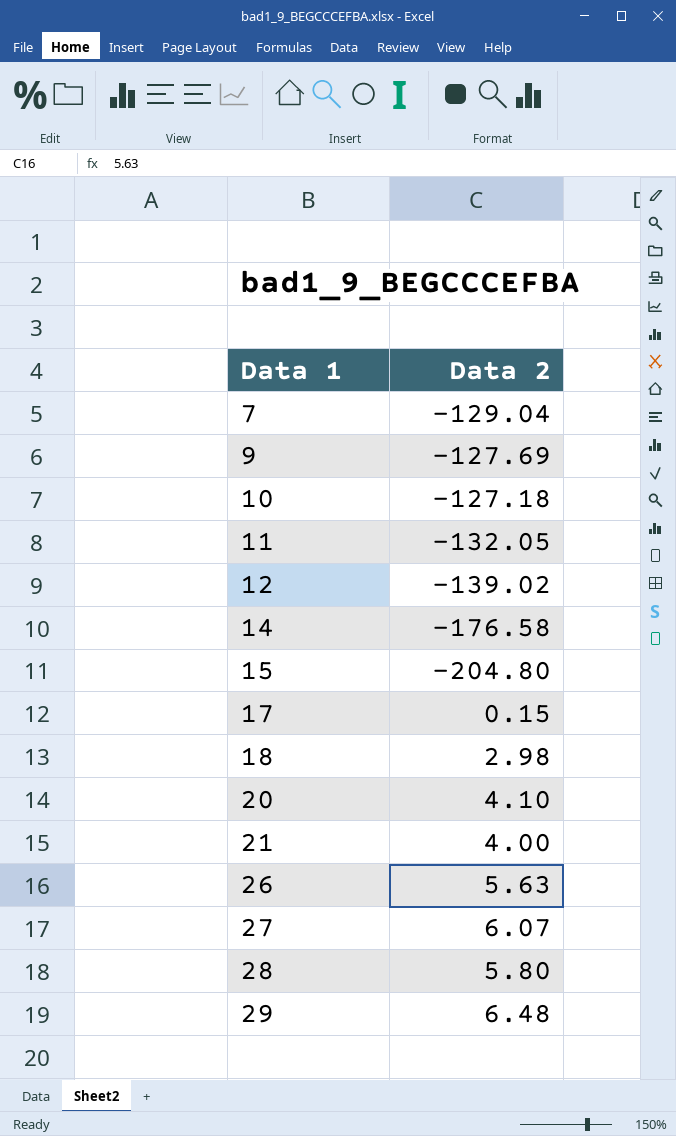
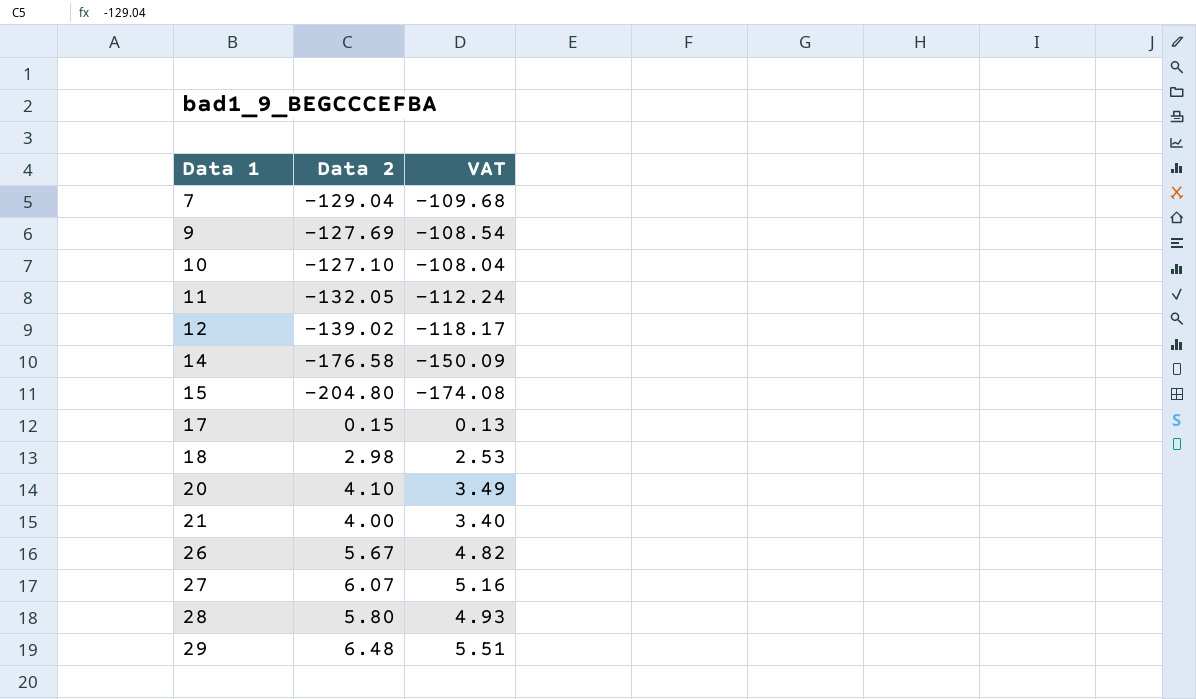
column VAT | formula: none -> [Data 2] * 0.85
10 | Data 2: -127.18 -> -127.10
26 | Data 2: 5.63 -> 5.67

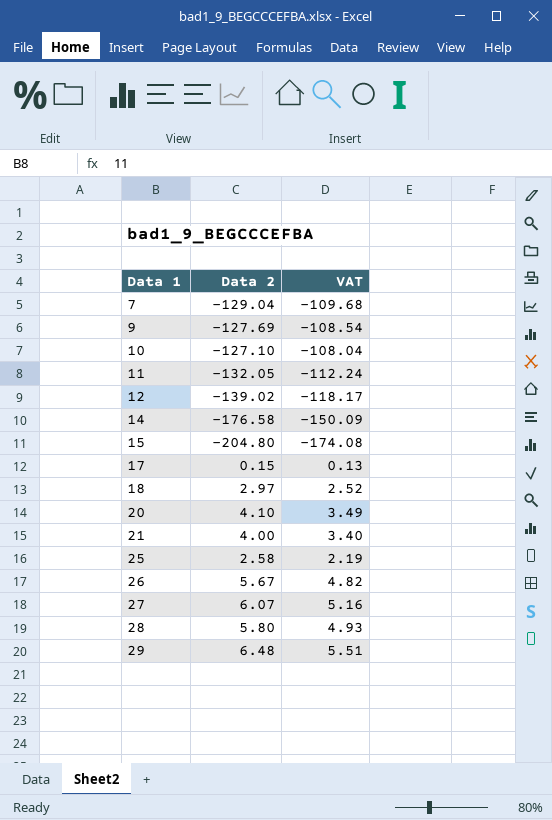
18 | Data 2: 2.98 -> 2.97
18 | VAT: 2.53 -> 2.52
row 25: none -> 2.58 | 2.19

